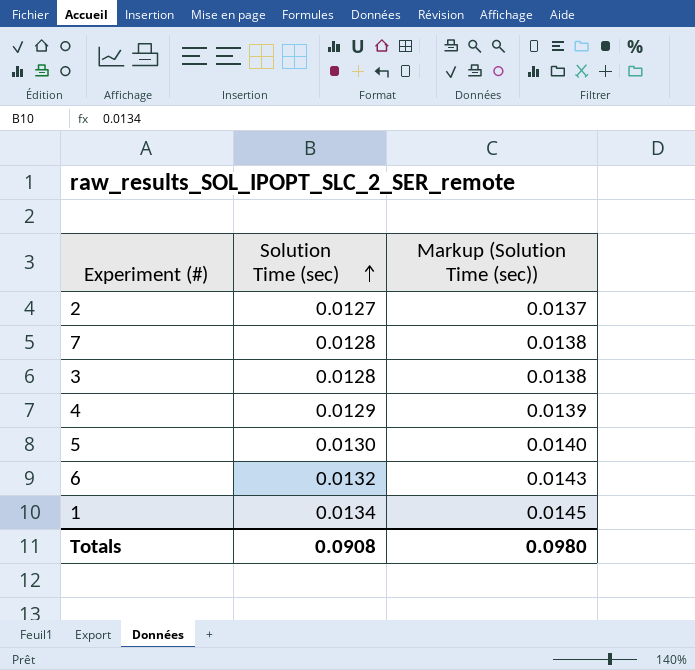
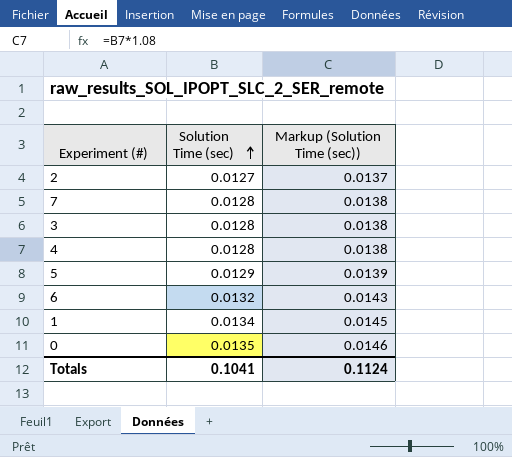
4 | Solution Time (sec): 0.0129 -> 0.0128
4 | Markup (Solution Time (sec)): 0.0139 -> 0.0138
5 | Solution Time (sec): 0.0130 -> 0.0129
5 | Markup (Solution Time (sec)): 0.0140 -> 0.0139
row 0: none -> 0.0135 | 0.0146
Totals | Solution Time (sec): 0.0908 -> 0.1041
Totals | Markup (Solution Time (sec)): 0.0980 -> 0.1124

